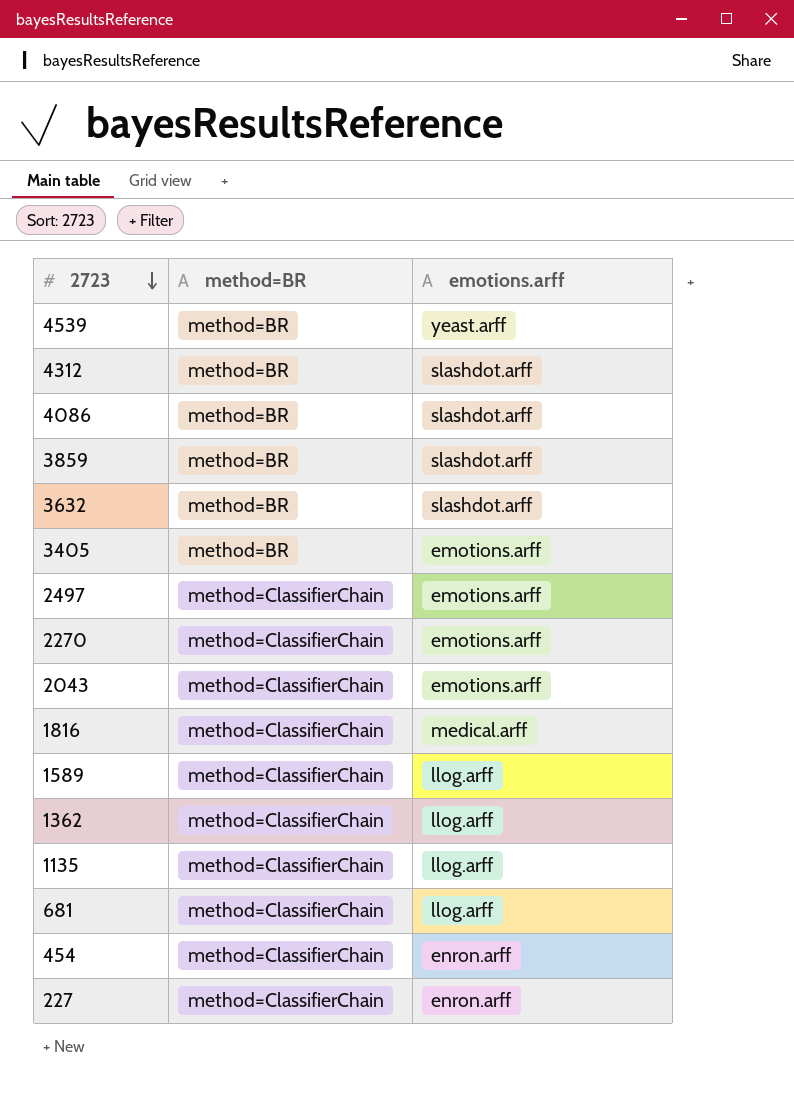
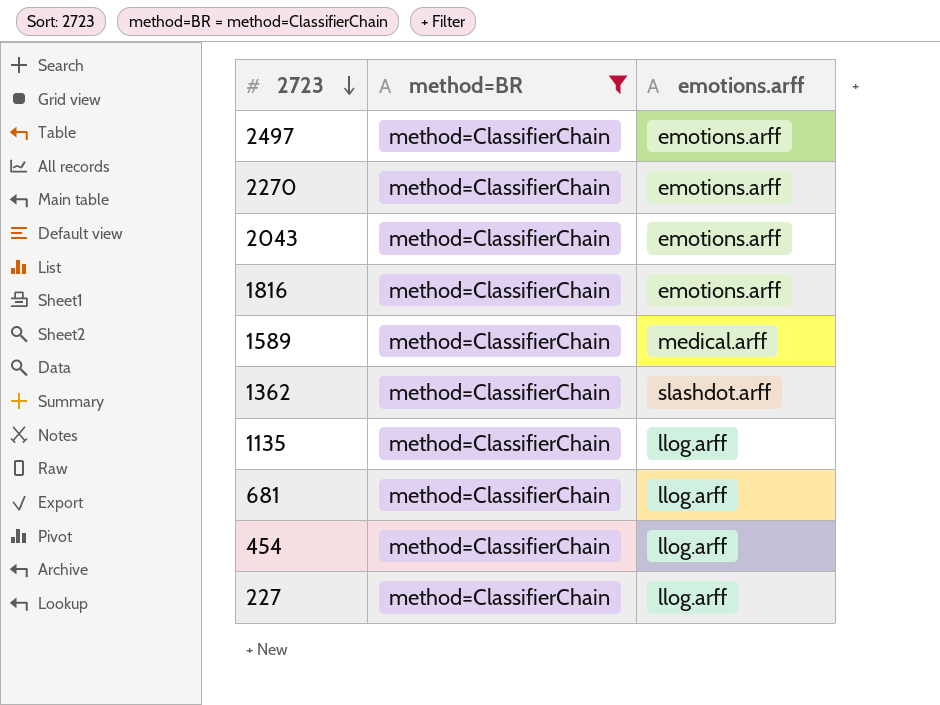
filter: none -> method=BR = method=ClassifierChain
1816 | emotions.arff: medical.arff -> emotions.arff
1589 | emotions.arff: llog.arff -> medical.arff
1362 | emotions.arff: llog.arff -> slashdot.arff
454 | emotions.arff: enron.arff -> llog.arff
227 | emotions.arff: enron.arff -> llog.arff

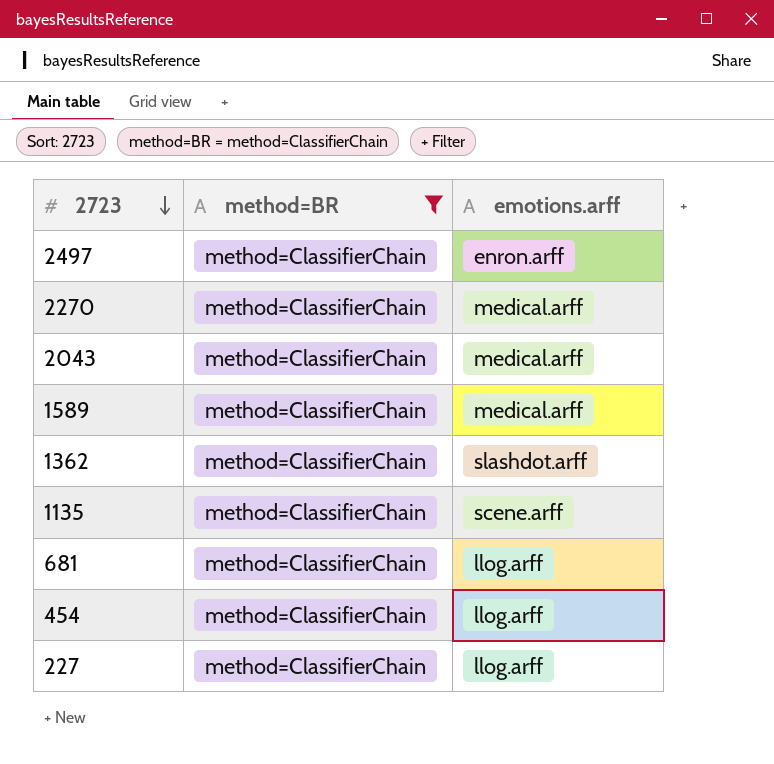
row 1816: method=ClassifierChain | emotions.arff -> none
2497 | emotions.arff: emotions.arff -> enron.arff
2270 | emotions.arff: emotions.arff -> medical.arff
2043 | emotions.arff: emotions.arff -> medical.arff
1135 | emotions.arff: llog.arff -> scene.arff

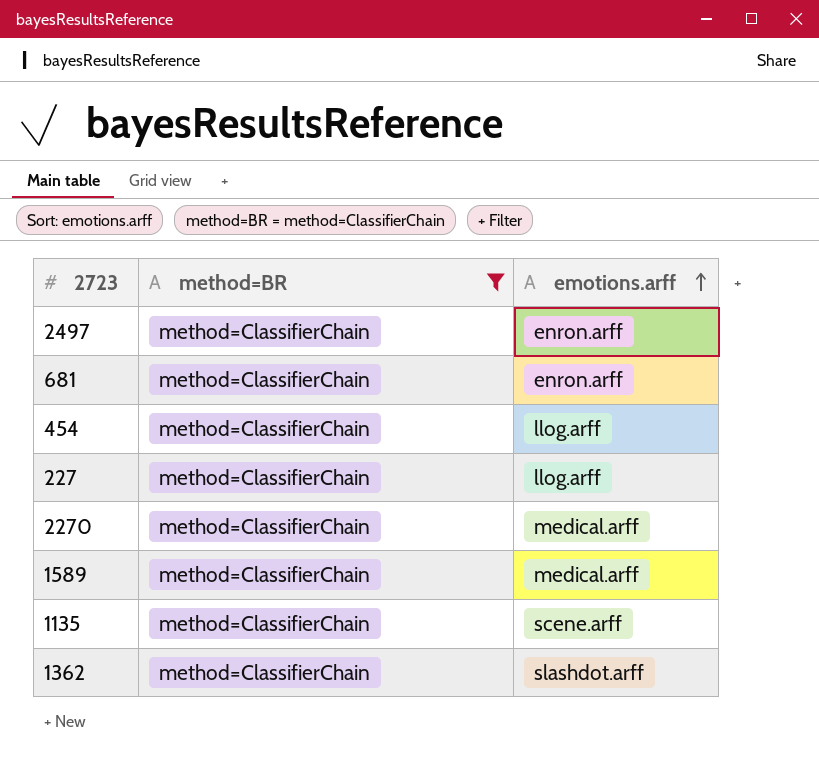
row order: 2723 descending -> emotions.arff ascending
row 2043: method=ClassifierChain | medical.arff -> none
681 | emotions.arff: llog.arff -> enron.arff

